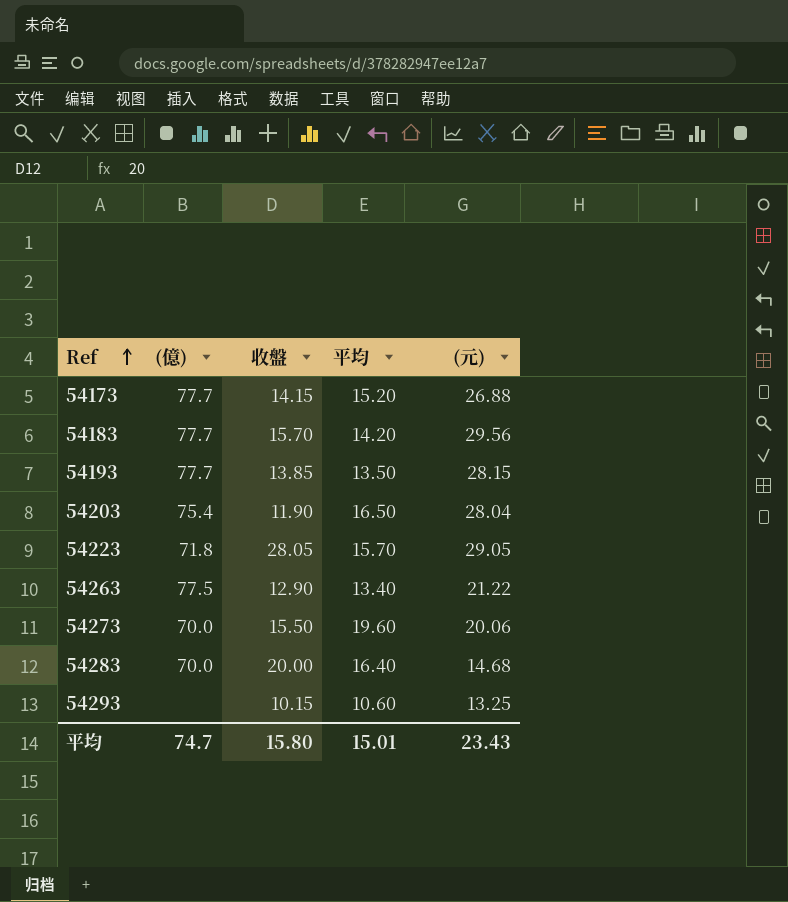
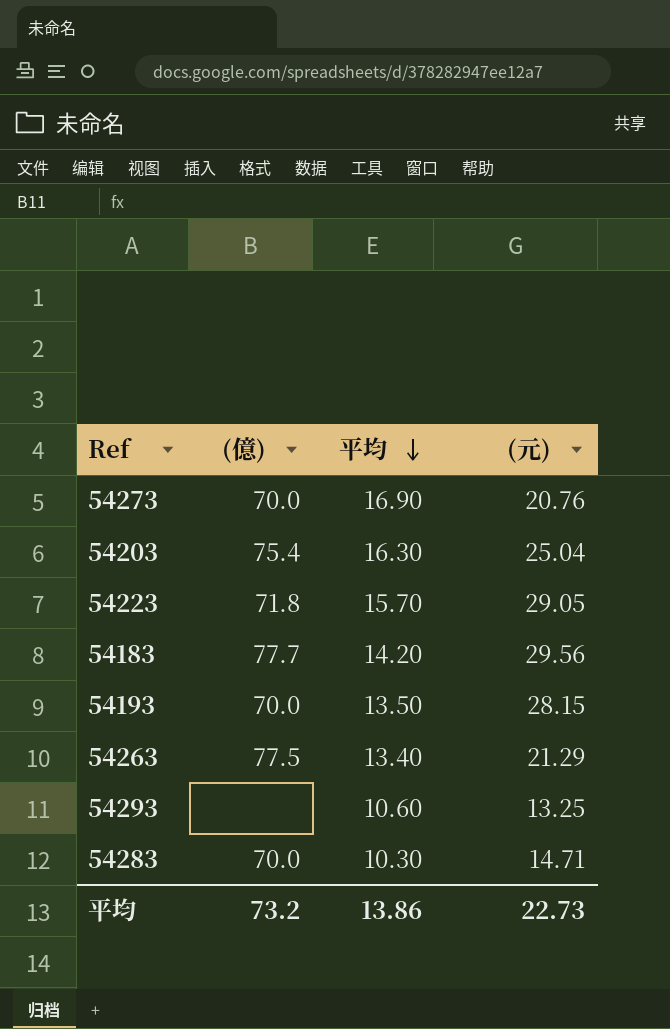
row order: Ref ascending -> 平均 descending
column 收盤 | position: 3 -> none
row 54173: 77.7 | 14.15 | 15.20 | 26.88 -> none
54273 | 平均: 19.60 -> 16.90
54273 | (元): 20.06 -> 20.76
54203 | 平均: 16.50 -> 16.30
54203 | (元): 28.04 -> 25.04
54193 | (億): 77.7 -> 70.0
54263 | (元): 21.22 -> 21.29
54283 | 平均: 16.40 -> 10.30
54283 | (元): 14.68 -> 14.71
平均 | (億): 74.7 -> 73.2
平均 | 平均: 15.01 -> 13.86
平均 | (元): 23.43 -> 22.73

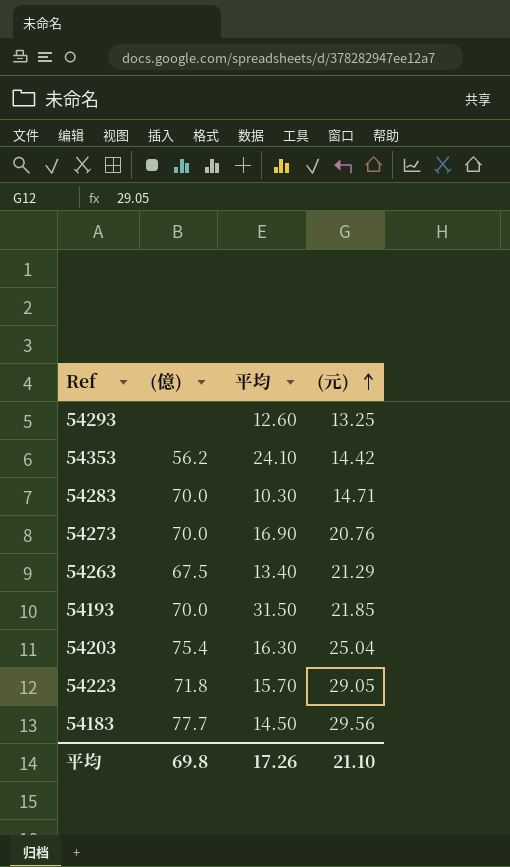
row order: 平均 descending -> (元) ascending
54293 | 平均: 10.60 -> 12.60
row 54353: none -> 56.2 | 24.10 | 14.42
54263 | (億): 77.5 -> 67.5
54193 | 平均: 13.50 -> 31.50
54193 | (元): 28.15 -> 21.85
54183 | 平均: 14.20 -> 14.50
平均 | (億): 73.2 -> 69.8
平均 | 平均: 13.86 -> 17.26
平均 | (元): 22.73 -> 21.10

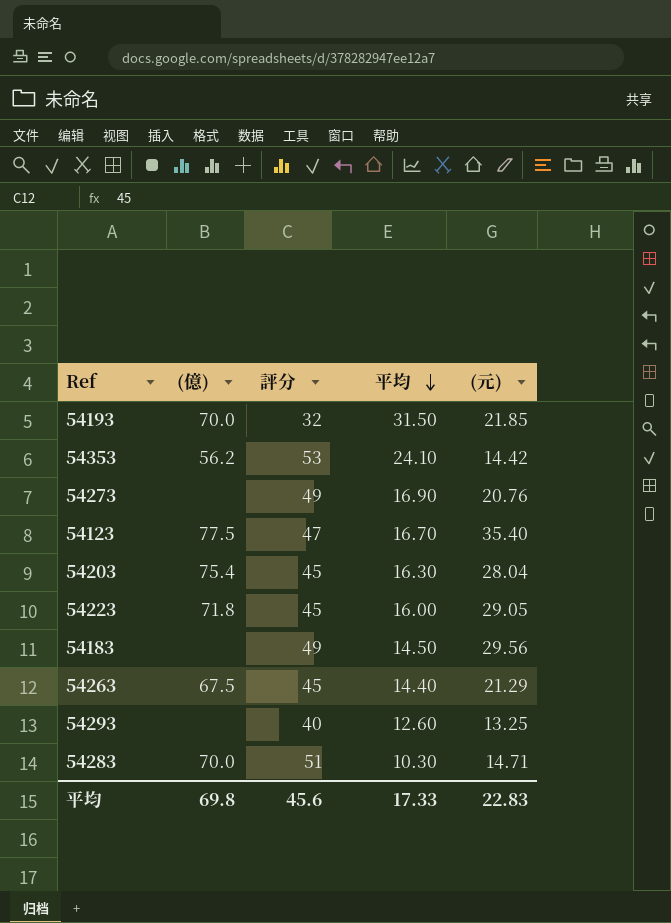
row order: (元) ascending -> 平均 descending
column 評分 | position: none -> 3
54273 | (億): 70.0 -> none
row 54123: none -> 77.5 | 47 | 16.70 | 35.40
54203 | (元): 25.04 -> 28.04
54223 | 平均: 15.70 -> 16.00
54183 | (億): 77.7 -> none
54263 | 平均: 13.40 -> 14.40
平均 | 平均: 17.26 -> 17.33
平均 | (元): 21.10 -> 22.83

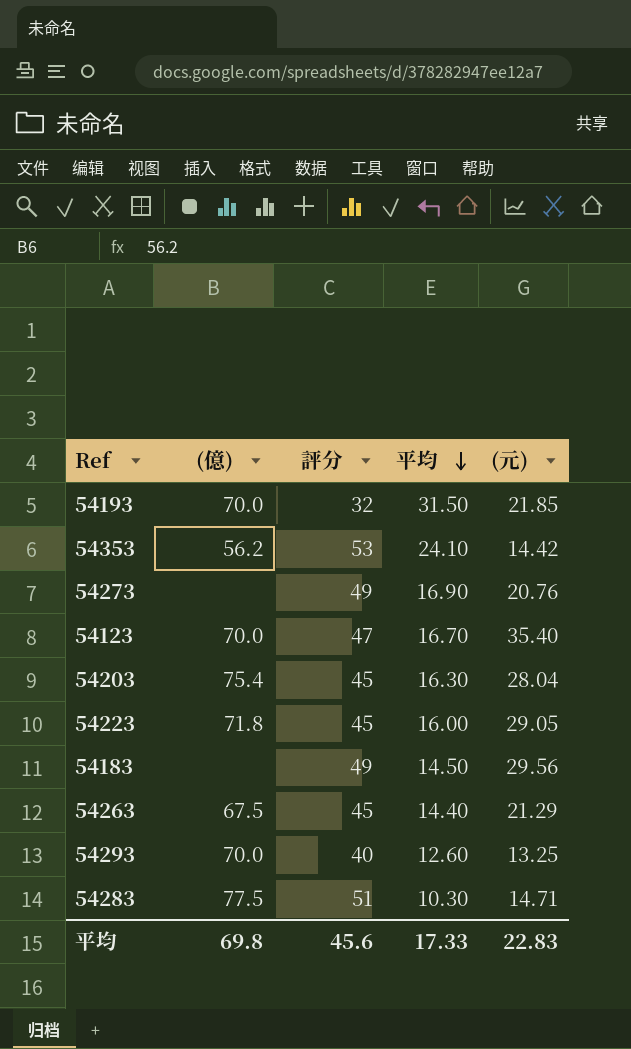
54123 | (億): 77.5 -> 70.0
54293 | (億): none -> 70.0
54283 | (億): 70.0 -> 77.5

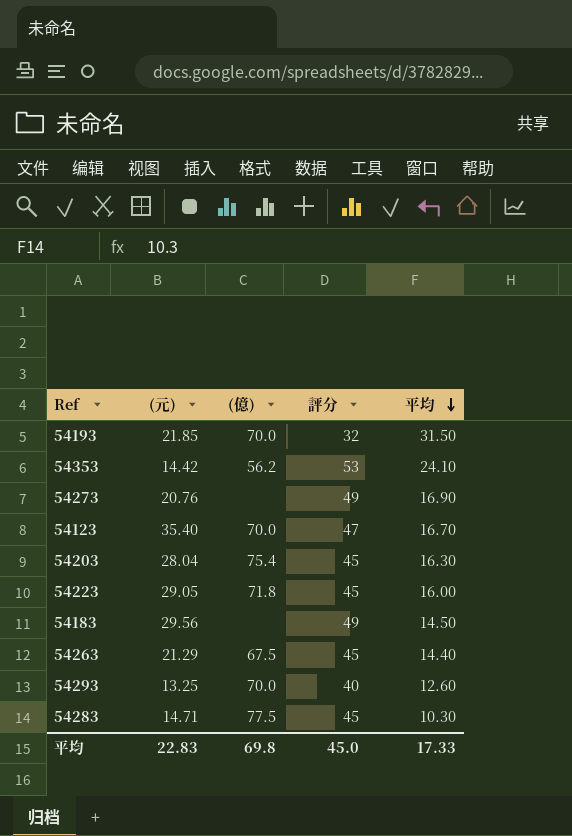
column (元) | position: 5 -> 2
54283 | 評分: 51 -> 45
平均 | 評分: 45.6 -> 45.0

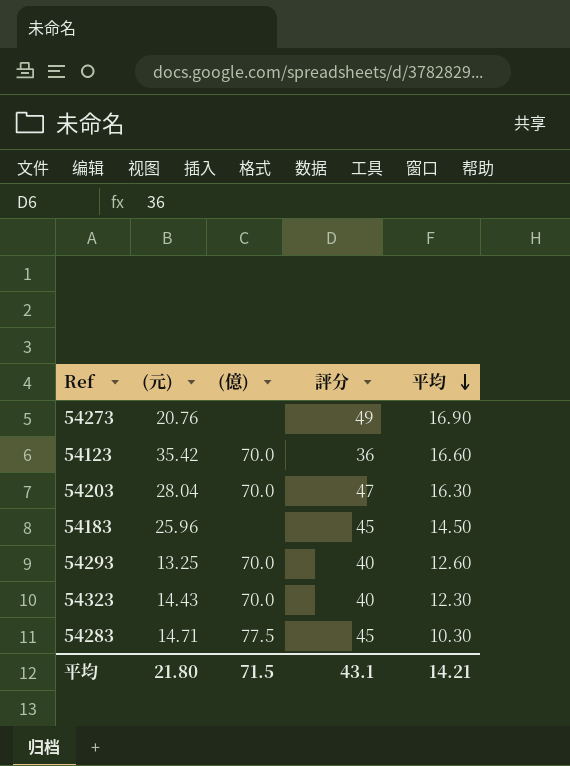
row 54193: 21.85 | 70.0 | 32 | 31.50 -> none
row 54353: 14.42 | 56.2 | 53 | 24.10 -> none
row 54223: 29.05 | 71.8 | 45 | 16.00 -> none
row 54263: 21.29 | 67.5 | 45 | 14.40 -> none
54123 | (元): 35.40 -> 35.42
54123 | 評分: 47 -> 36
54123 | 平均: 16.70 -> 16.60
54203 | (億): 75.4 -> 70.0
54203 | 評分: 45 -> 47
54183 | (元): 29.56 -> 25.96
54183 | 評分: 49 -> 45
row 54323: none -> 14.43 | 70.0 | 40 | 12.30
平均 | (元): 22.83 -> 21.80
平均 | (億): 69.8 -> 71.5
平均 | 評分: 45.0 -> 43.1
平均 | 平均: 17.33 -> 14.21

